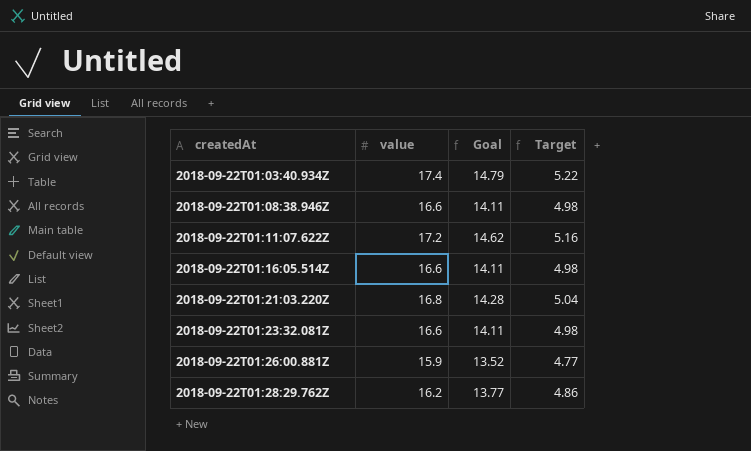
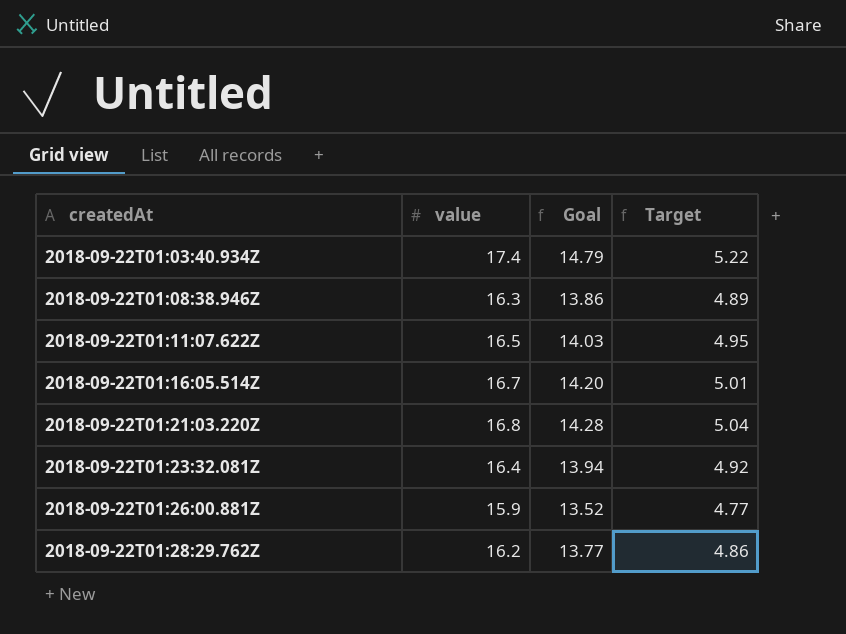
2018-09-22T01:08:38.946Z | value: 16.6 -> 16.3
2018-09-22T01:08:38.946Z | Goal: 14.11 -> 13.86
2018-09-22T01:08:38.946Z | Target: 4.98 -> 4.89
2018-09-22T01:11:07.622Z | value: 17.2 -> 16.5
2018-09-22T01:11:07.622Z | Goal: 14.62 -> 14.03
2018-09-22T01:11:07.622Z | Target: 5.16 -> 4.95
2018-09-22T01:16:05.514Z | value: 16.6 -> 16.7
2018-09-22T01:16:05.514Z | Goal: 14.11 -> 14.20
2018-09-22T01:16:05.514Z | Target: 4.98 -> 5.01
2018-09-22T01:23:32.081Z | value: 16.6 -> 16.4
2018-09-22T01:23:32.081Z | Goal: 14.11 -> 13.94
2018-09-22T01:23:32.081Z | Target: 4.98 -> 4.92

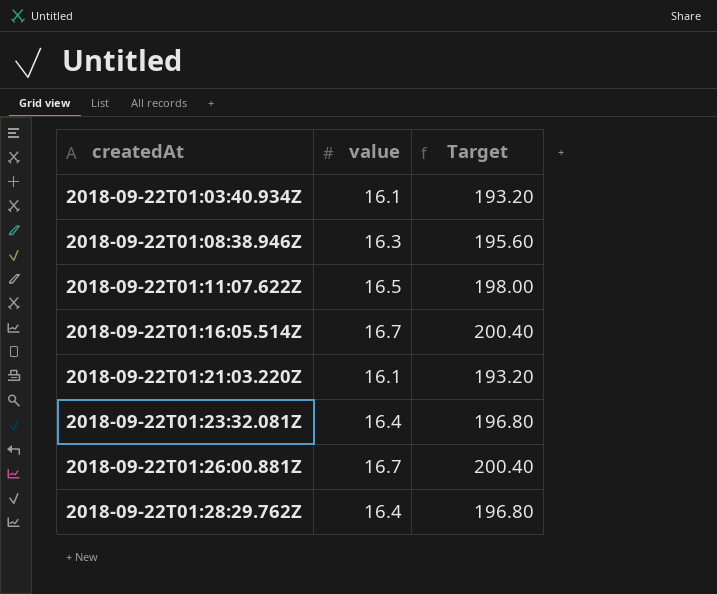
column Goal | formula: [value] * 0.85 -> none
column Target | formula: [value] * 0.3 -> [value] * 12
2018-09-22T01:03:40.934Z | value: 17.4 -> 16.1
2018-09-22T01:21:03.220Z | value: 16.8 -> 16.1
2018-09-22T01:26:00.881Z | value: 15.9 -> 16.7
2018-09-22T01:28:29.762Z | value: 16.2 -> 16.4

